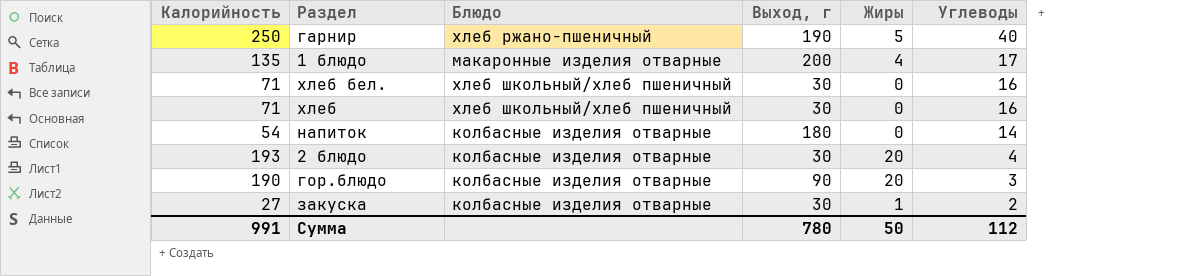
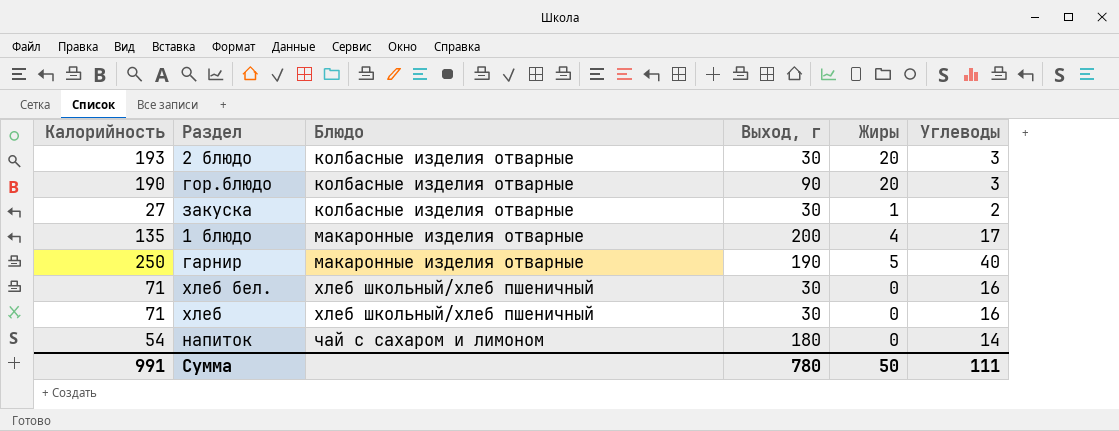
row order: Углеводы descending -> Блюдо ascending
2 блюдо | Углеводы: 4 -> 3
гарнир | Блюдо: хлеб ржано-пшеничный -> макаронные изделия отварные
напиток | Блюдо: колбасные изделия отварные -> чай с сахаром и лимоном
Сумма | Углеводы: 112 -> 111

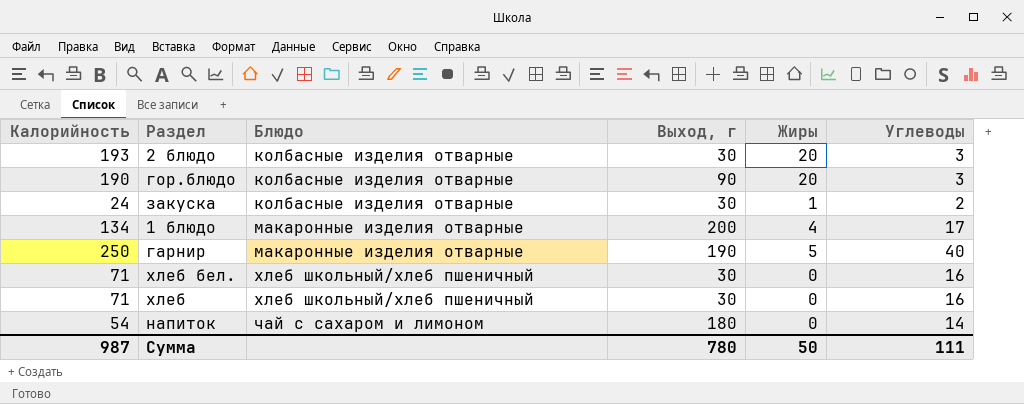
закуска | Калорийность: 27 -> 24
1 блюдо | Калорийность: 135 -> 134
Сумма | Калорийность: 991 -> 987

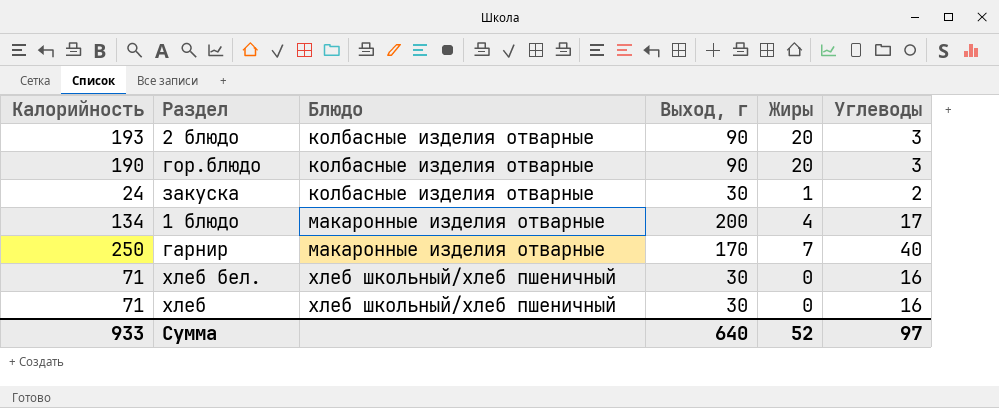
row напиток: 54 | чай с сахаром и лимоном | 180 | 0 | 14 -> none
2 блюдо | Выход, г: 30 -> 90
гарнир | Выход, г: 190 -> 170
гарнир | Жиры: 5 -> 7
Сумма | Калорийность: 987 -> 933
Сумма | Выход, г: 780 -> 640
Сумма | Жиры: 50 -> 52
Сумма | Углеводы: 111 -> 97

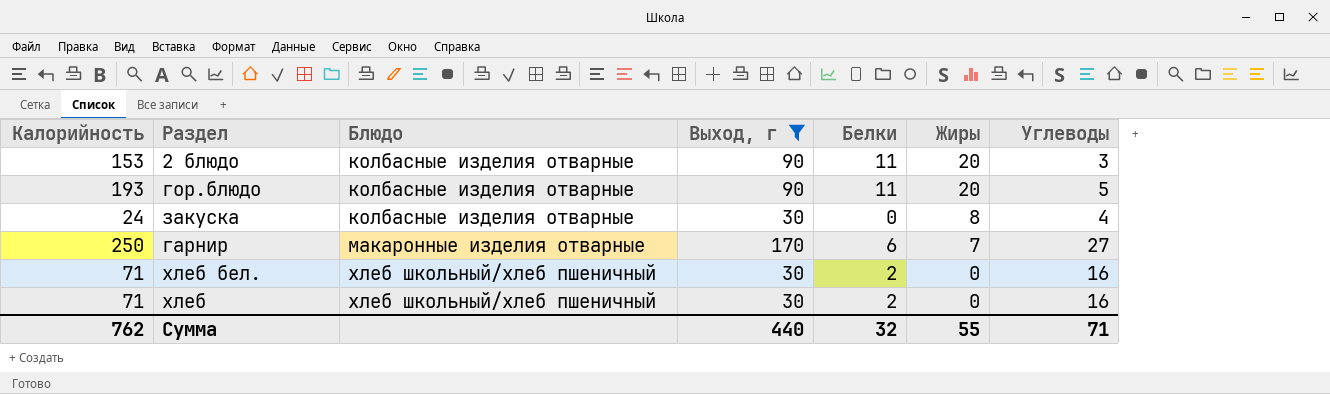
filter: none -> Выход, г != 200
column Белки | position: none -> 5
2 блюдо | Калорийность: 193 -> 153
гор.блюдо | Калорийность: 190 -> 193
гор.блюдо | Углеводы: 3 -> 5
закуска | Жиры: 1 -> 8
закуска | Углеводы: 2 -> 4
гарнир | Углеводы: 40 -> 27
Сумма | Калорийность: 933 -> 762
Сумма | Выход, г: 640 -> 440
Сумма | Жиры: 52 -> 55
Сумма | Углеводы: 97 -> 71

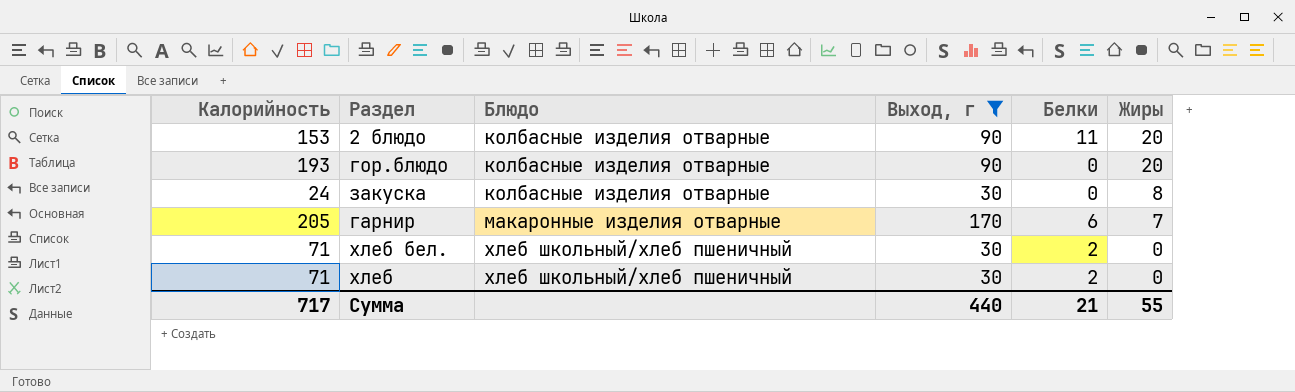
column Углеводы | position: 7 -> none
гор.блюдо | Белки: 11 -> 0
гарнир | Калорийность: 250 -> 205
Сумма | Калорийность: 762 -> 717
Сумма | Белки: 32 -> 21

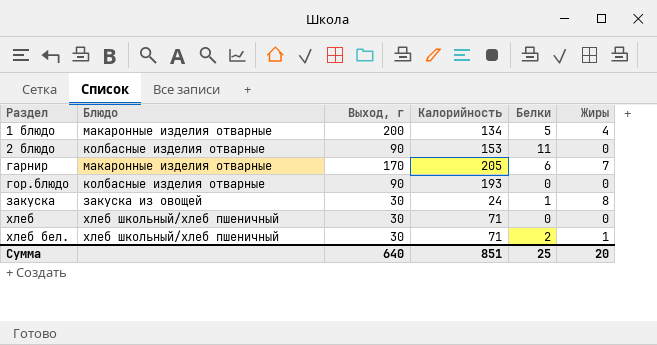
filter: Выход, г != 200 -> none
row order: Блюдо ascending -> Раздел ascending
column Калорийность | position: 1 -> 4
2 блюдо | Жиры: 20 -> 0
гор.блюдо | Жиры: 20 -> 0
закуска | Блюдо: колбасные изделия отварные -> закуска из овощей
закуска | Белки: 0 -> 1
хлеб | Белки: 2 -> 0
хлеб бел. | Жиры: 0 -> 1
Сумма | Выход, г: 440 -> 640
Сумма | Калорийность: 717 -> 851
Сумма | Белки: 21 -> 25
Сумма | Жиры: 55 -> 20

